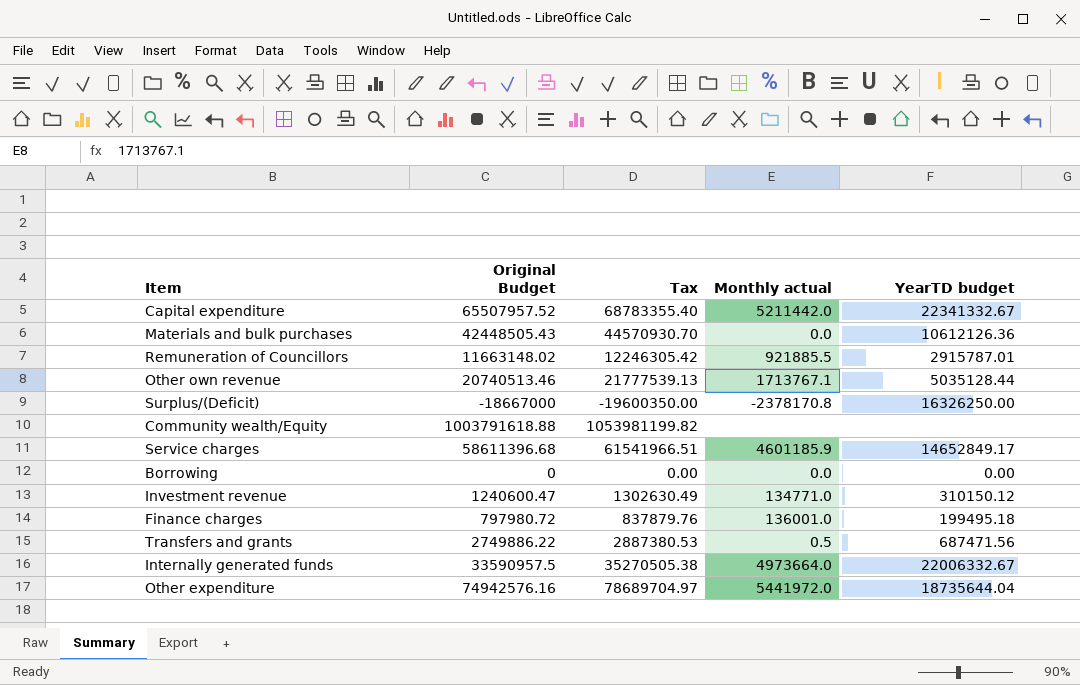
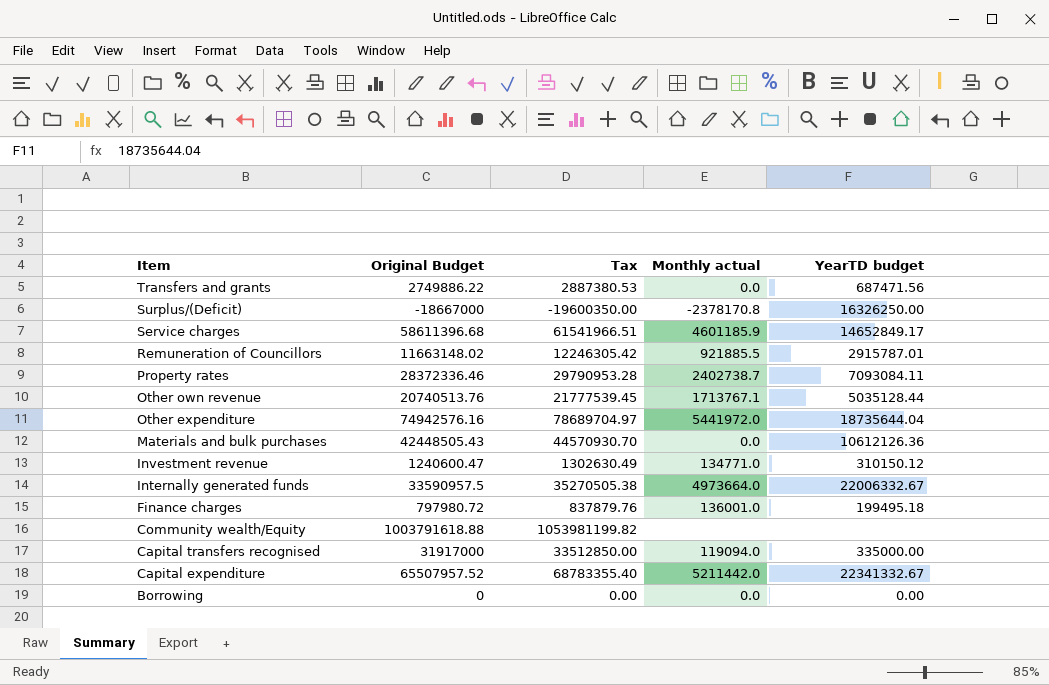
row order: none -> Item descending
Transfers and grants | Monthly actual: 0.5 -> 0.0
row Property rates: none -> 28372336.46 | 29790953.28 | 2402738.7 | 7093084.11
Other own revenue | Original Budget: 20740513.46 -> 20740513.76
Other own revenue | Tax: 21777539.13 -> 21777539.45
row Capital transfers recognised: none -> 31917000 | 33512850.00 | 119094.0 | 335000.00

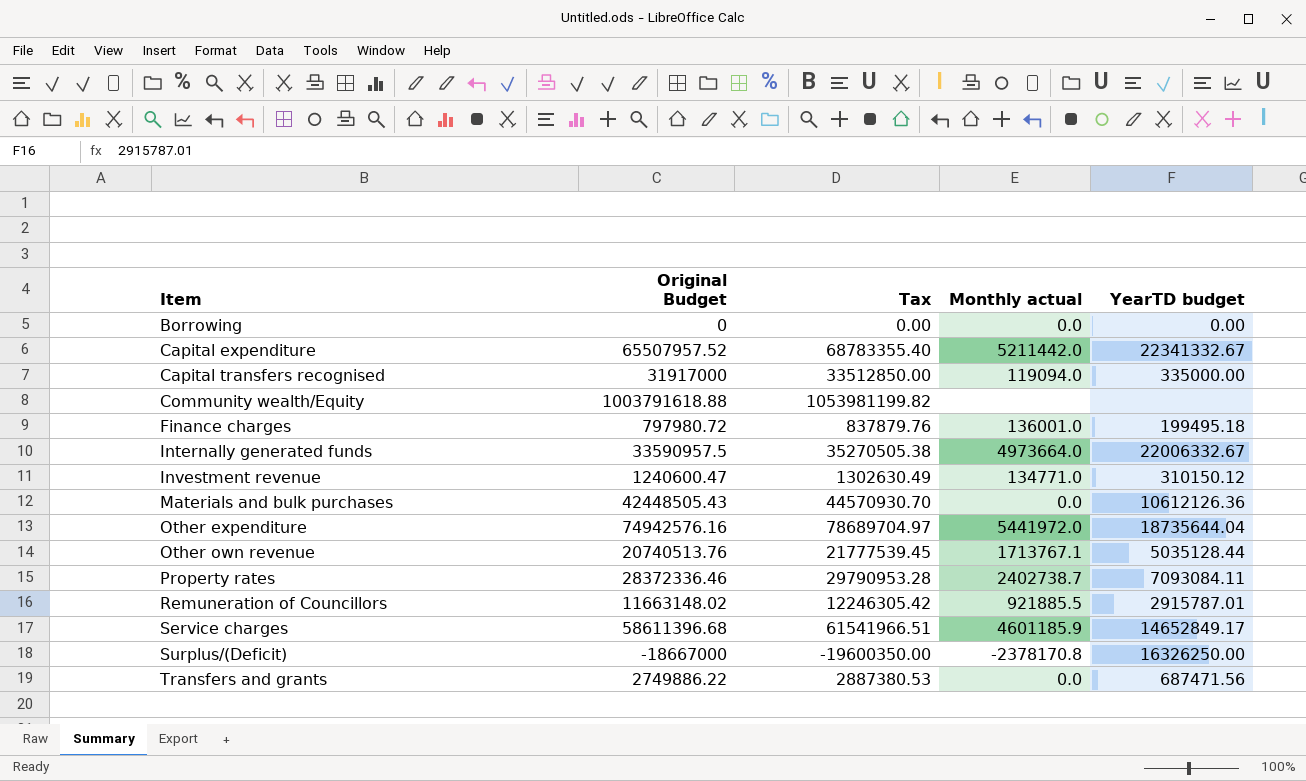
row order: Item descending -> Item ascending

